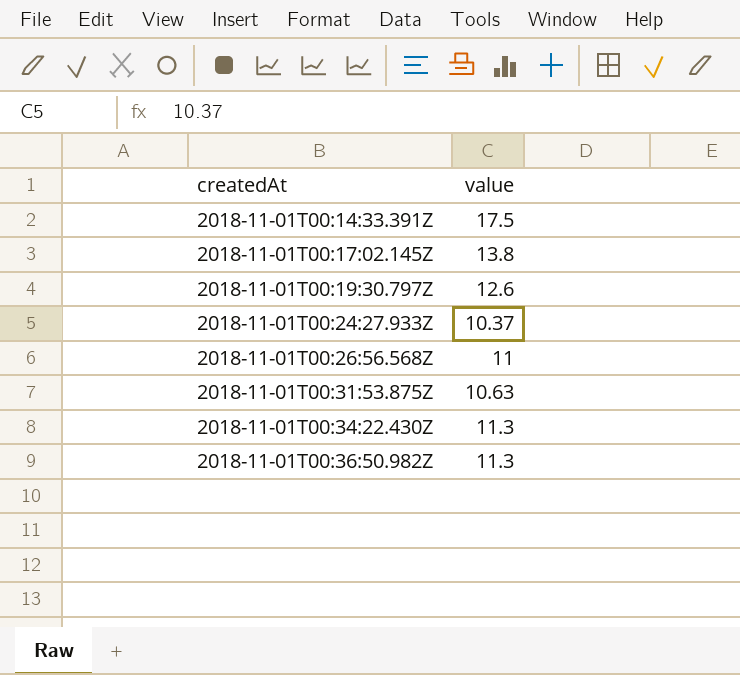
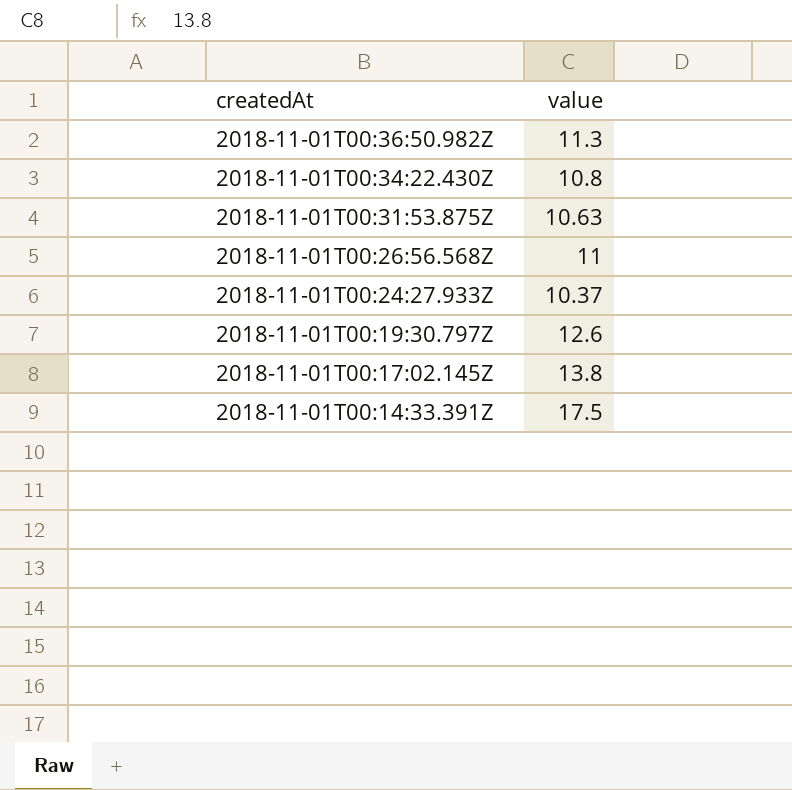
row order: createdAt ascending -> createdAt descending
2018-11-01T00:34:22.430Z | value: 11.3 -> 10.8

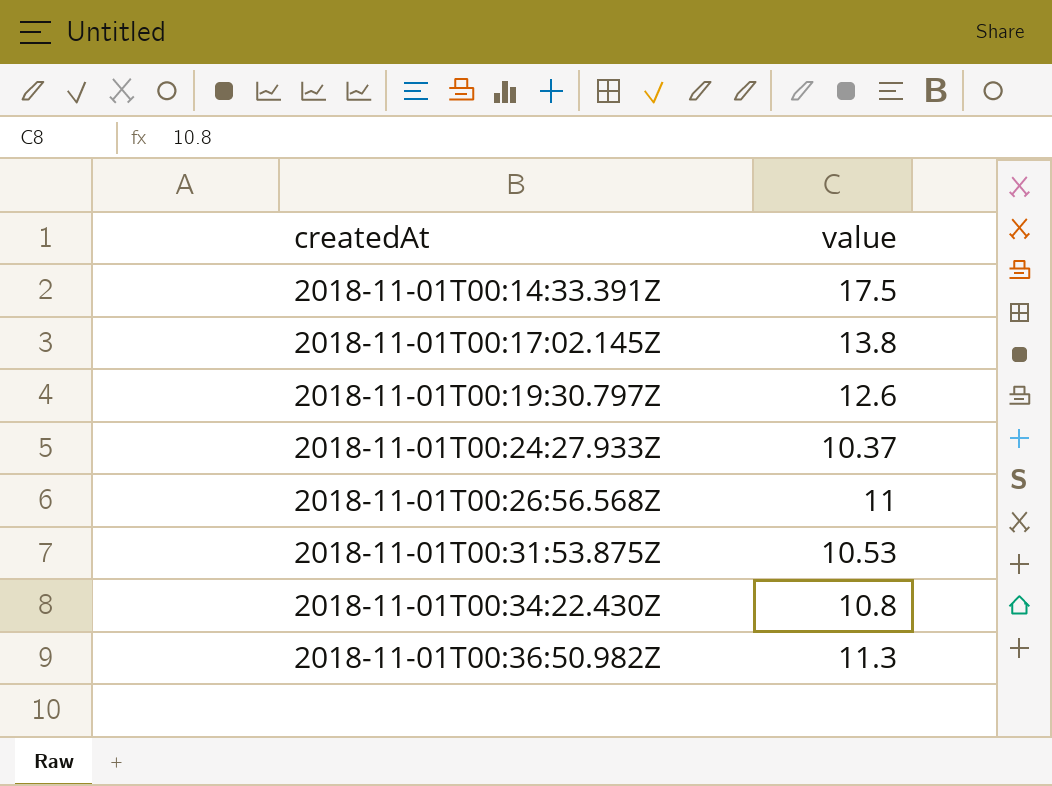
row order: createdAt descending -> createdAt ascending
2018-11-01T00:31:53.875Z | value: 10.63 -> 10.53

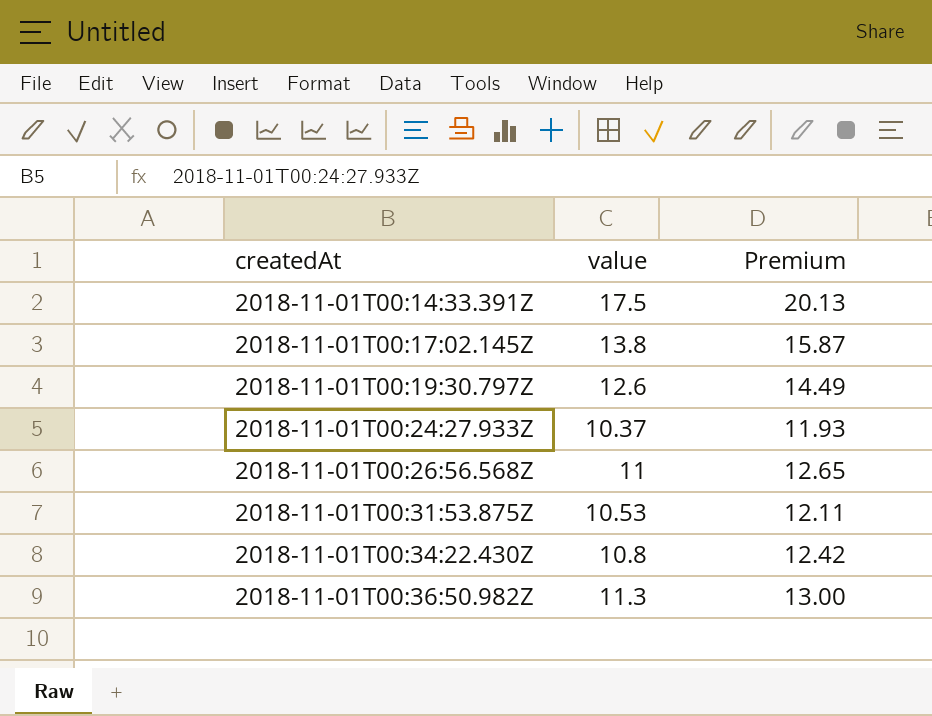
column Premium | formula: none -> [value] * 1.15

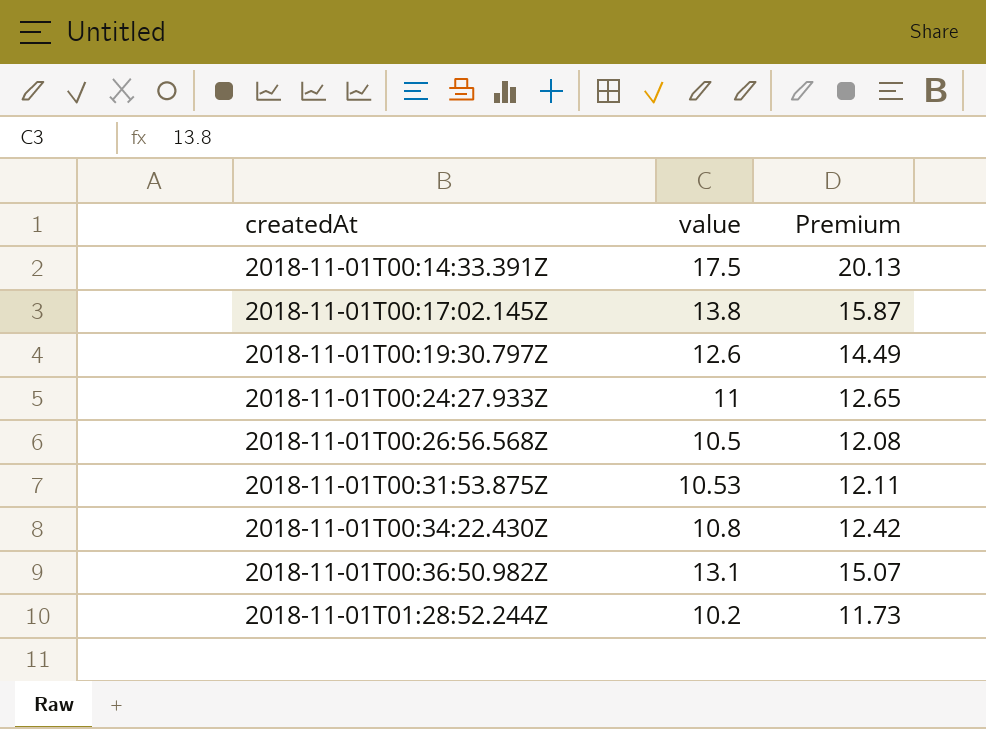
2018-11-01T00:24:27.933Z | value: 10.37 -> 11
2018-11-01T00:24:27.933Z | Premium: 11.93 -> 12.65
2018-11-01T00:26:56.568Z | value: 11 -> 10.5
2018-11-01T00:26:56.568Z | Premium: 12.65 -> 12.08
2018-11-01T00:36:50.982Z | value: 11.3 -> 13.1
2018-11-01T00:36:50.982Z | Premium: 13.00 -> 15.07
row 2018-11-01T01:28:52.244Z: none -> 10.2 | 11.73

